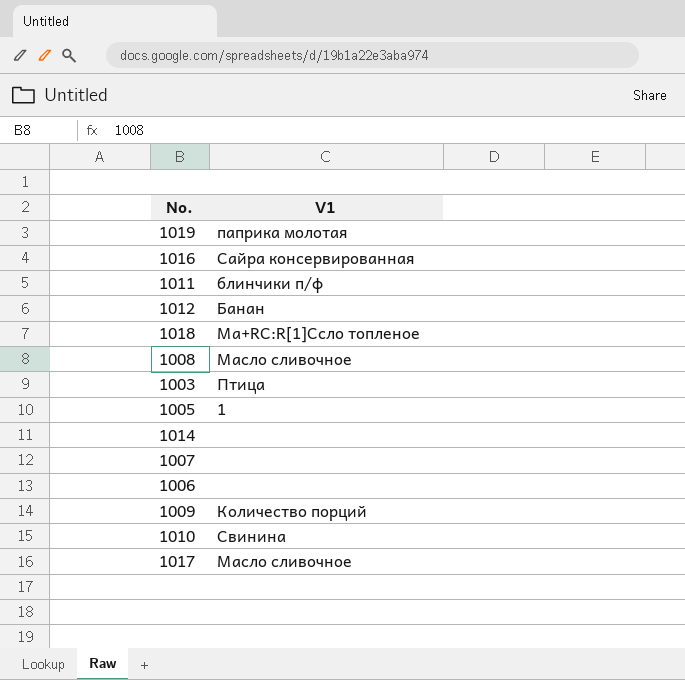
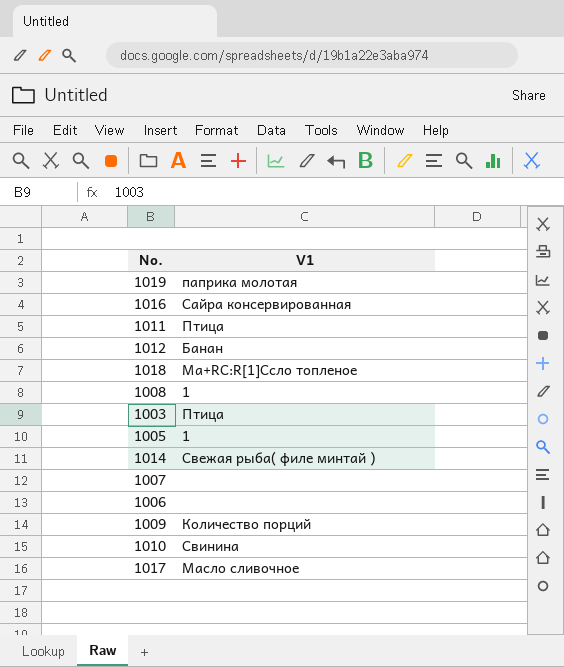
1011 | V1: блинчики п/ф -> Птица
1008 | V1: Масло сливочное -> 1
1014 | V1: none -> Свежая рыба( филе минтай )

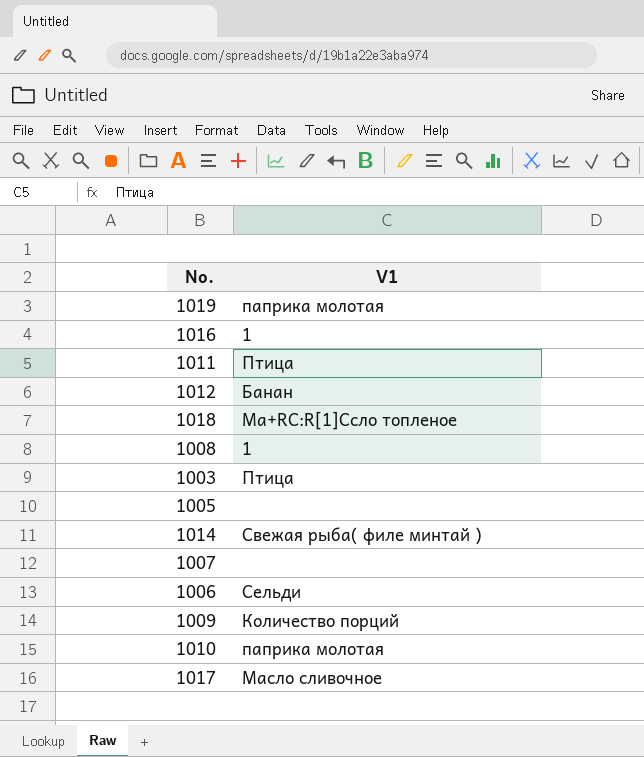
1016 | V1: Сайра консервированная -> 1
1005 | V1: 1 -> none
1006 | V1: none -> Сельди
1010 | V1: Свинина -> паприка молотая

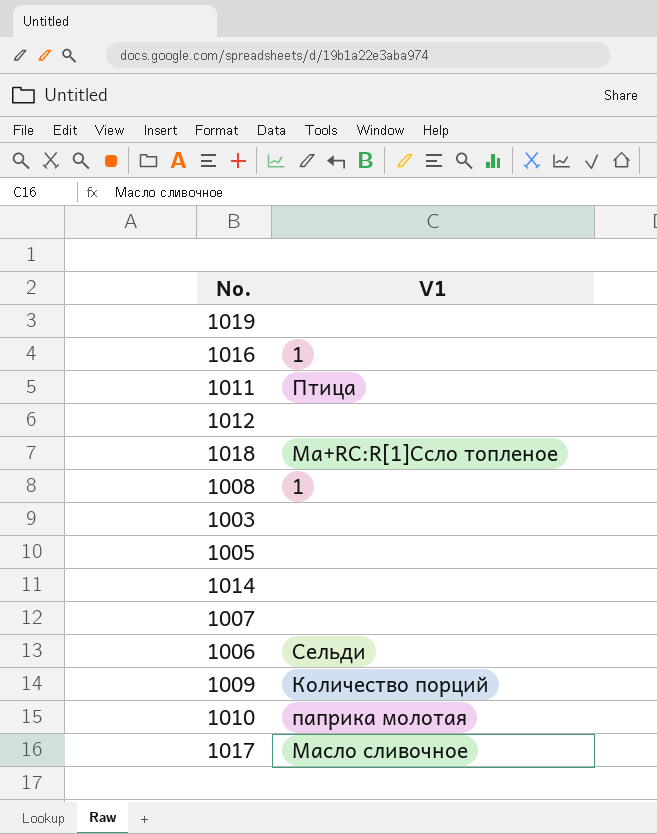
1019 | V1: паприка молотая -> none
1012 | V1: Банан -> none
1003 | V1: Птица -> none
1014 | V1: Свежая рыба( филе минтай ) -> none

